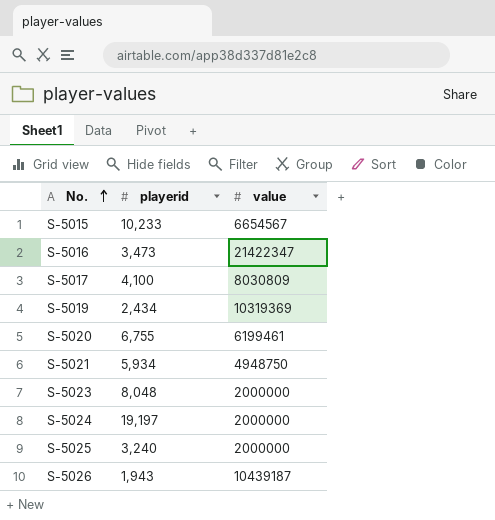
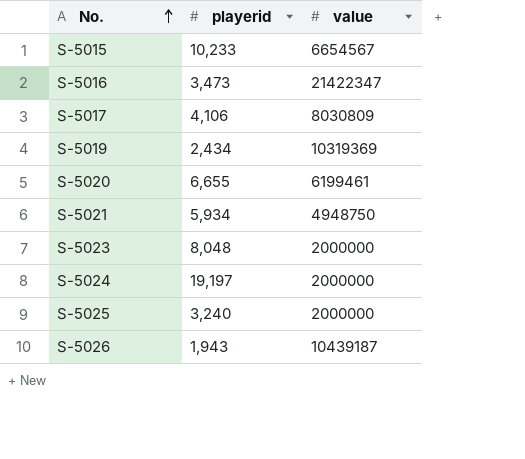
S-5017 | playerid: 4,100 -> 4,106
S-5020 | playerid: 6,755 -> 6,655

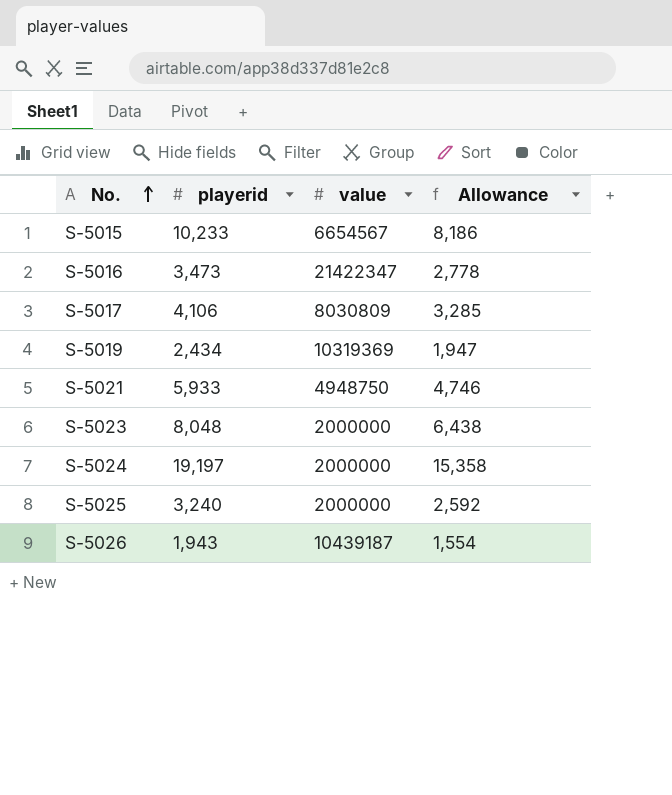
column Allowance | formula: none -> [playerid] * 0.8
row S-5020: 6,655 | 6199461 -> none
S-5021 | playerid: 5,934 -> 5,933

